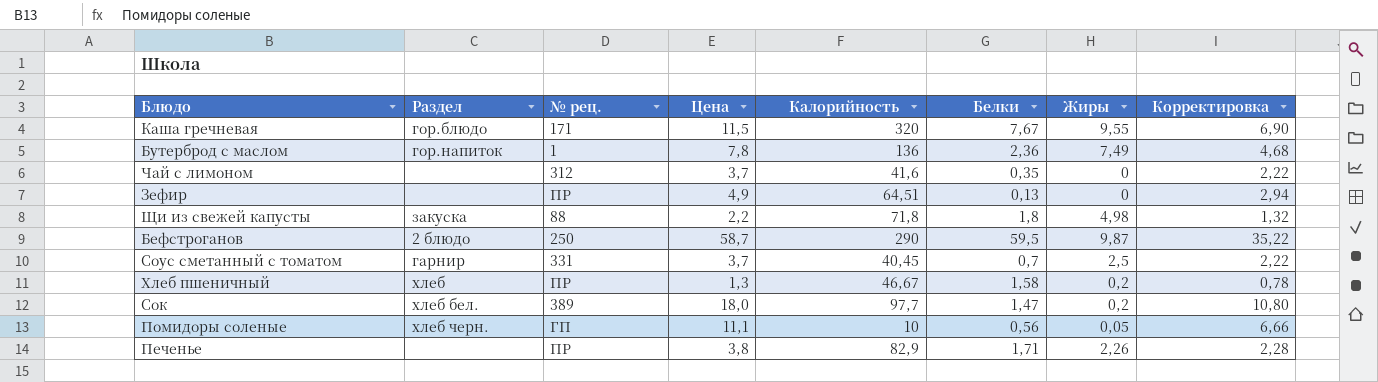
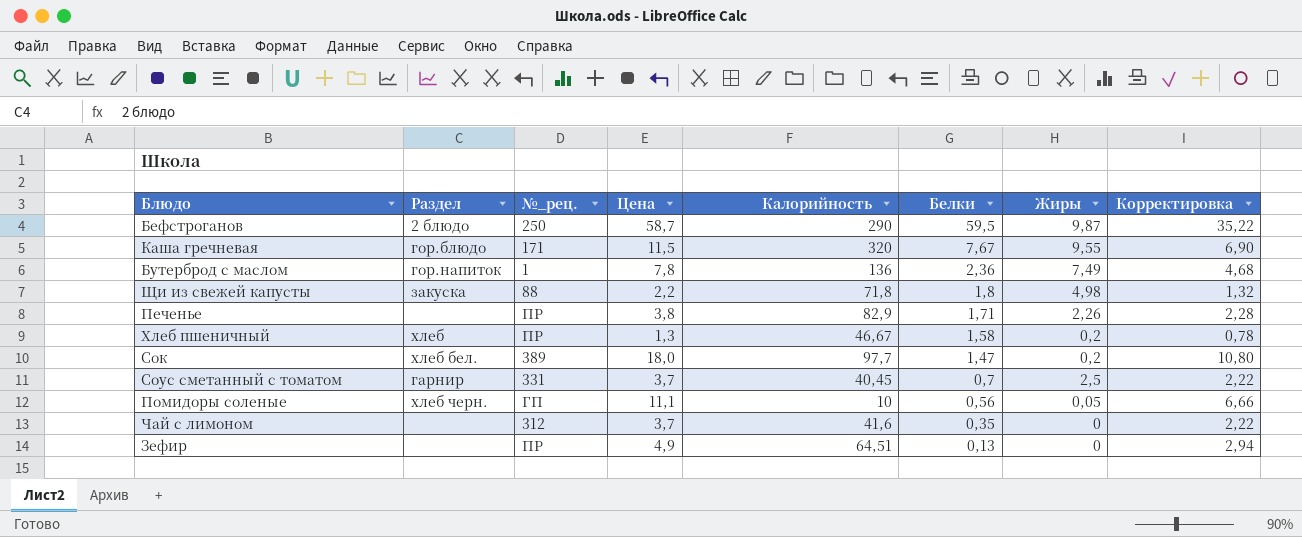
row order: none -> Белки descending
column name: № рец. -> №_рец.

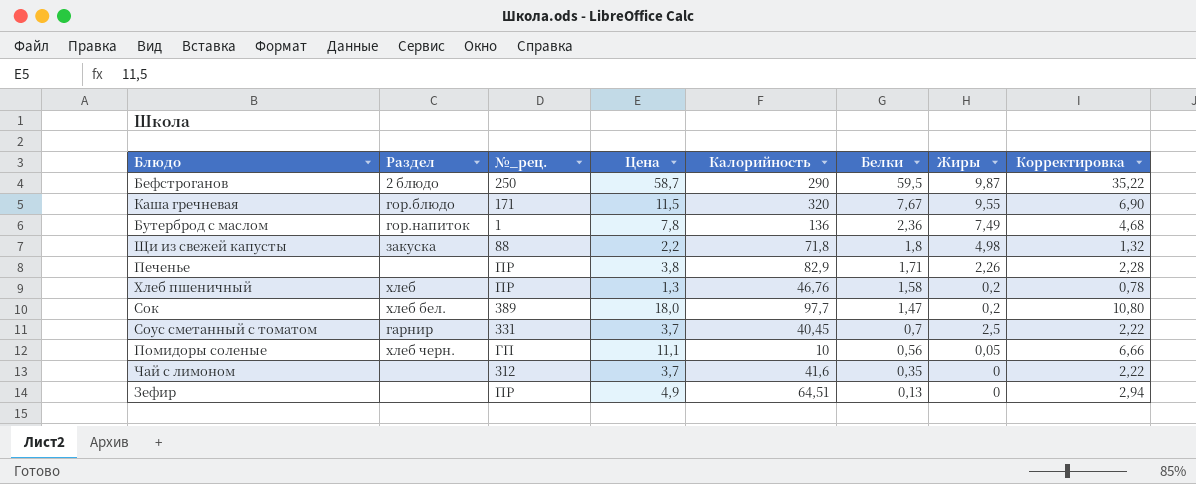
Хлеб пшеничный | Калорийность: 46,67 -> 46,76

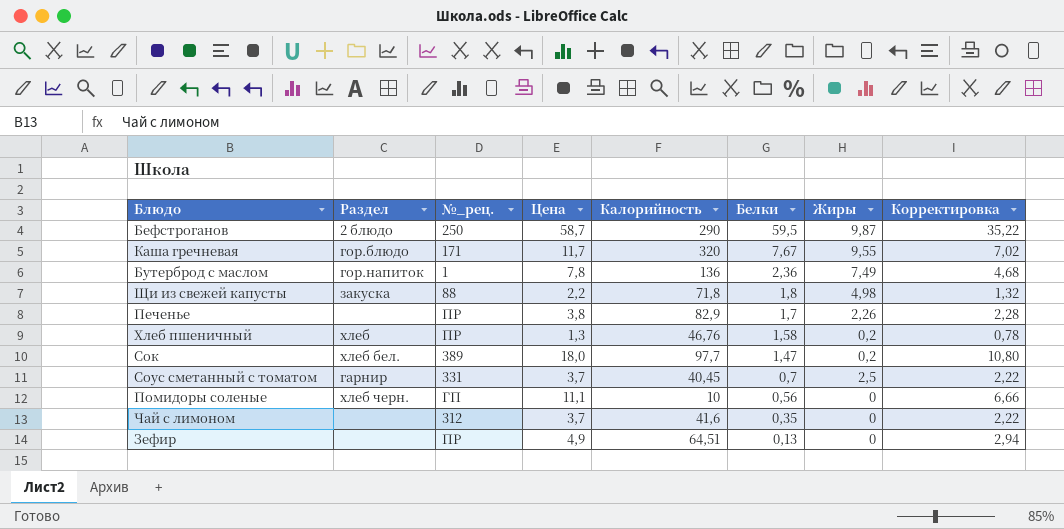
Каша гречневая | Цена: 11,5 -> 11,7
Каша гречневая | Корректировка: 6,90 -> 7,02
Печенье | Белки: 1,71 -> 1,7
Помидоры соленые | Жиры: 0,05 -> 0

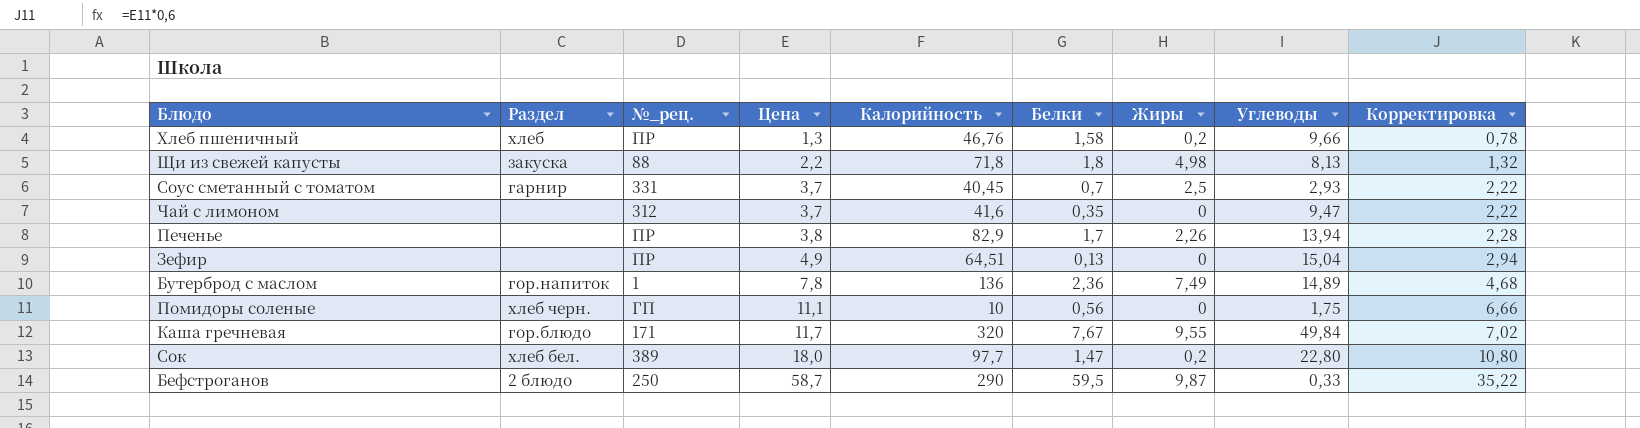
row order: Белки descending -> Цена ascending
column Углеводы | position: none -> 8

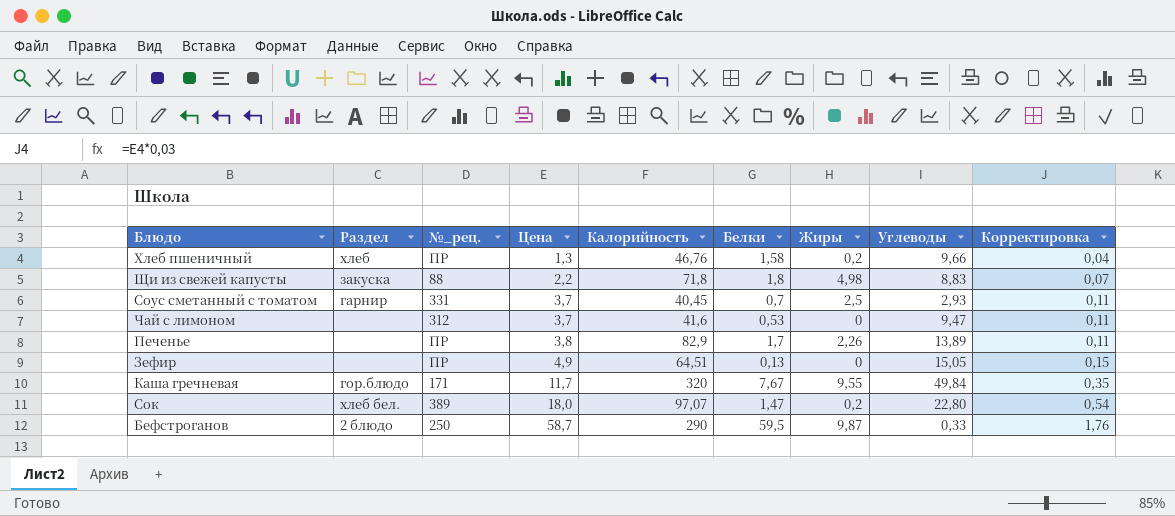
column Корректировка | formula: [Цена] * 0,6 -> [Цена] * 0,03
row Бутерброд с маслом: гор.напиток | 1 | 7,8 | 136 | 2,36 | 7,49 | 14,89 | 4,68 -> none
row Помидоры соленые: хлеб черн. | ГП | 11,1 | 10 | 0,56 | 0 | 1,75 | 6,66 -> none
Щи из свежей капусты | Углеводы: 8,13 -> 8,83
Чай с лимоном | Белки: 0,35 -> 0,53
Печенье | Углеводы: 13,94 -> 13,89
Зефир | Углеводы: 15,04 -> 15,05
Сок | Калорийность: 97,7 -> 97,07

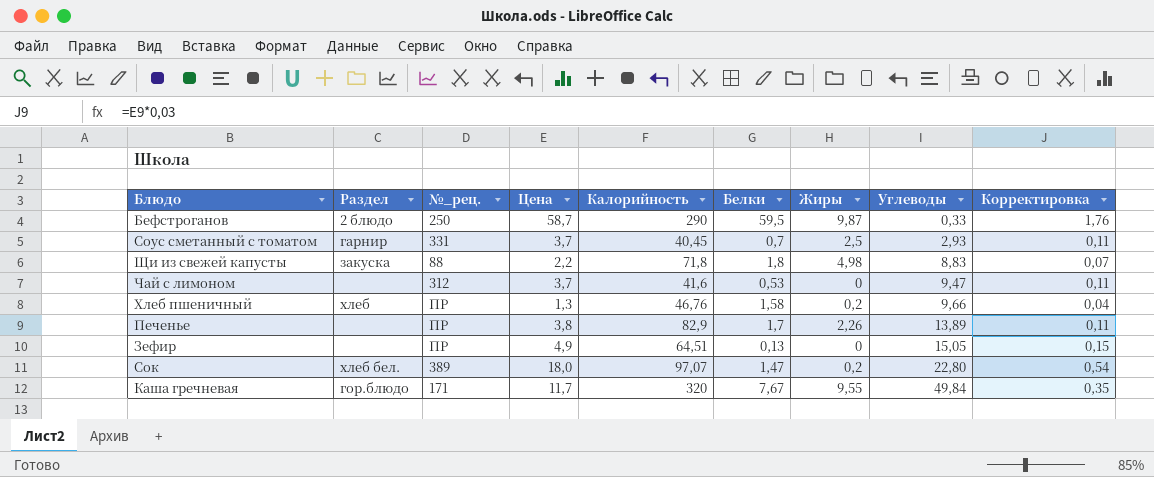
row order: Цена ascending -> Углеводы ascending

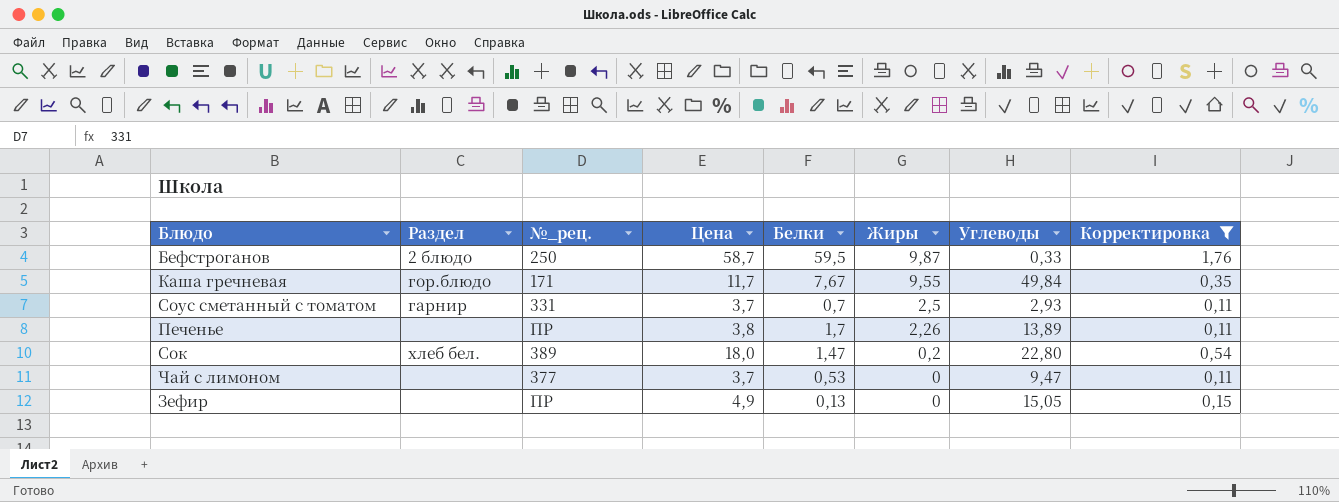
filter: none -> Корректировка >= 0,11
row order: Углеводы ascending -> Жиры descending
column Калорийность | position: 5 -> none
Чай с лимоном | №_рец.: 312 -> 377

